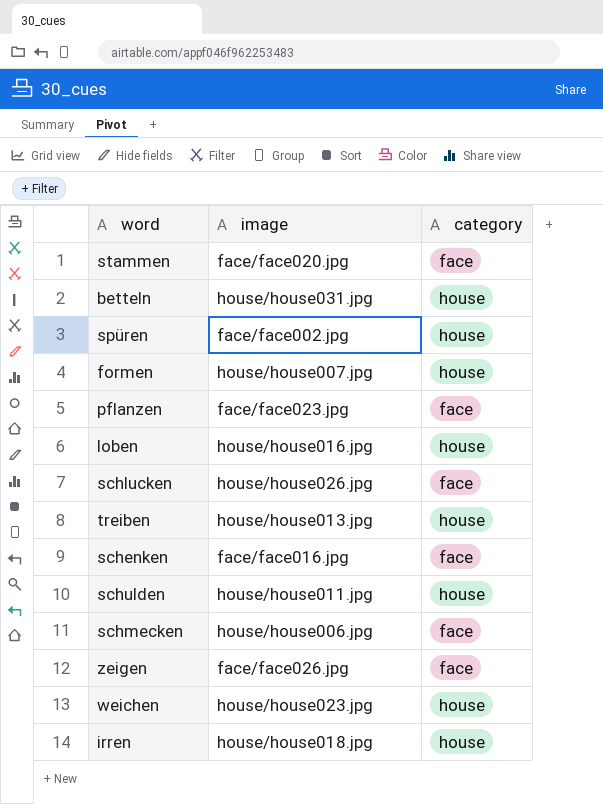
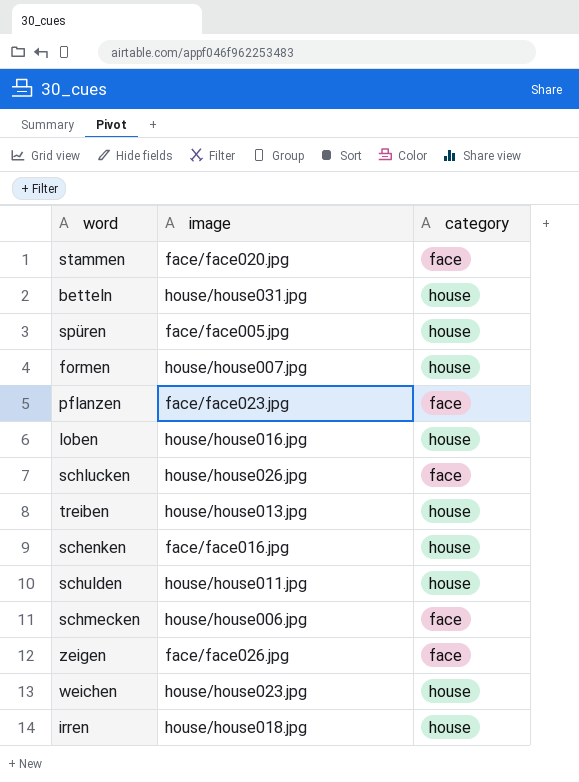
spüren | image: face/face002.jpg -> face/face005.jpg
schenken | category: face -> house

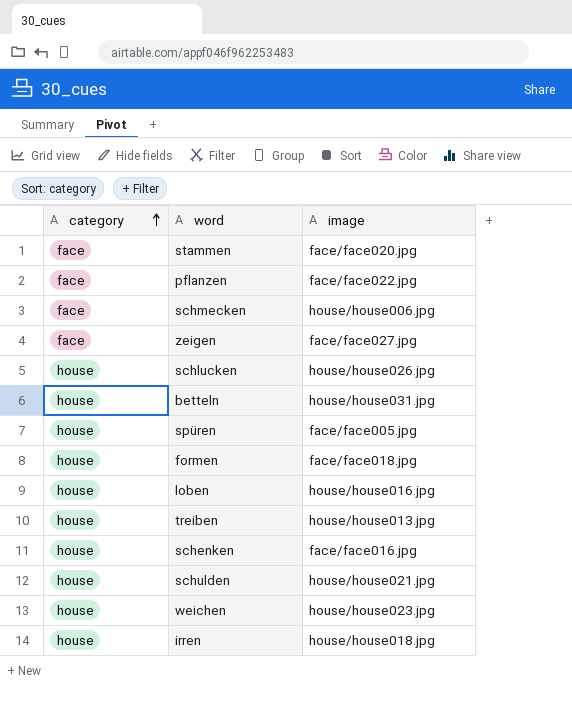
row order: none -> category ascending
column category | position: 3 -> 1
pflanzen | image: face/face023.jpg -> face/face022.jpg
zeigen | image: face/face026.jpg -> face/face027.jpg
schlucken | category: face -> house
formen | image: house/house007.jpg -> face/face018.jpg
schulden | image: house/house011.jpg -> house/house021.jpg

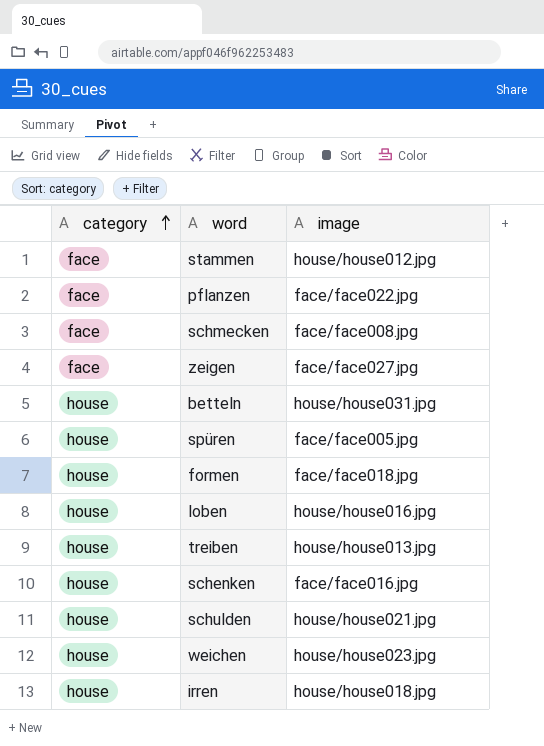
row schlucken: house | house/house026.jpg -> none
stammen | image: face/face020.jpg -> house/house012.jpg
schmecken | image: house/house006.jpg -> face/face008.jpg

